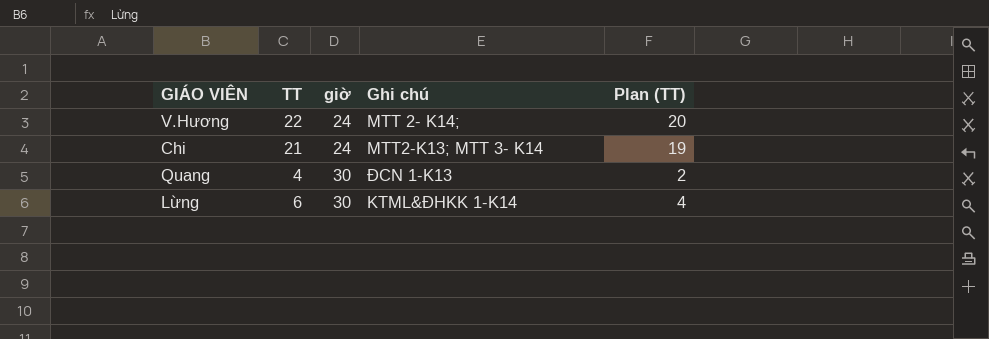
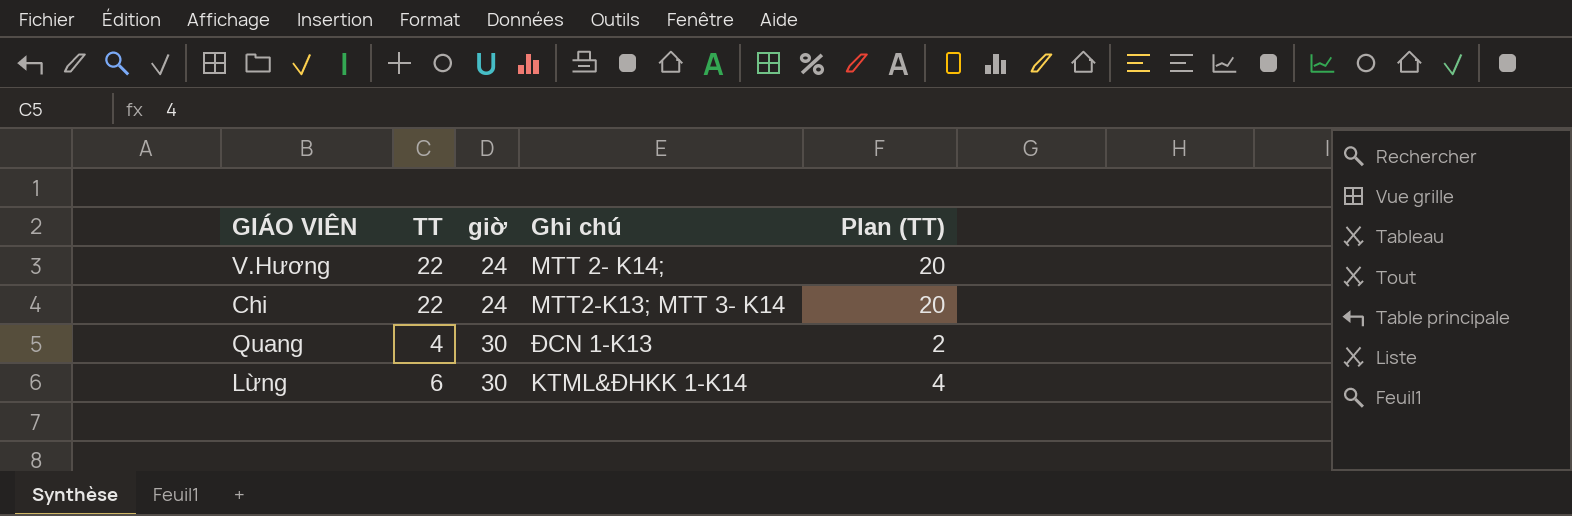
Chi | TT: 21 -> 22
Chi | Plan (TT): 19 -> 20

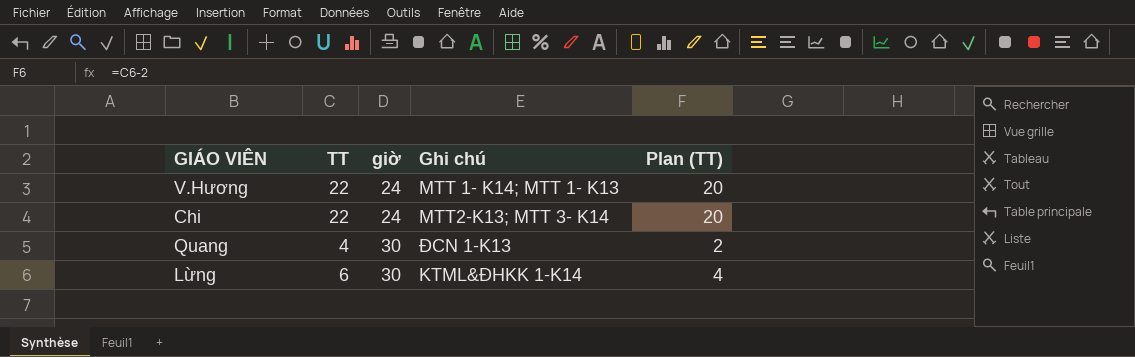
V.Hương | Ghi chú: MTT 2- K14; -> MTT 1- K14; MTT 1- K13

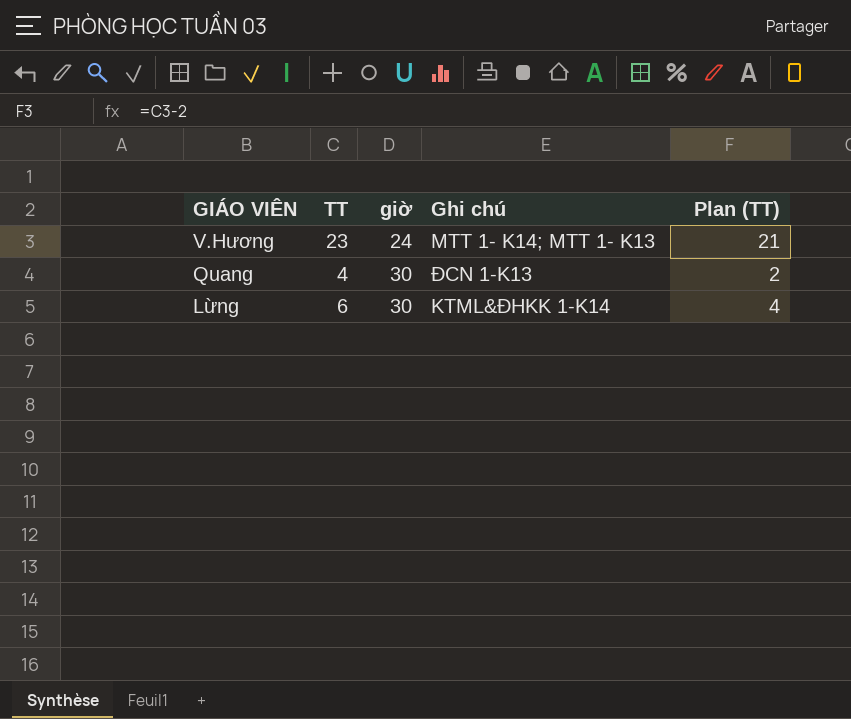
row Chi: 22 | 24 | MTT2-K13; MTT 3- K14 | 20 -> none
V.Hương | TT: 22 -> 23
V.Hương | Plan (TT): 20 -> 21

